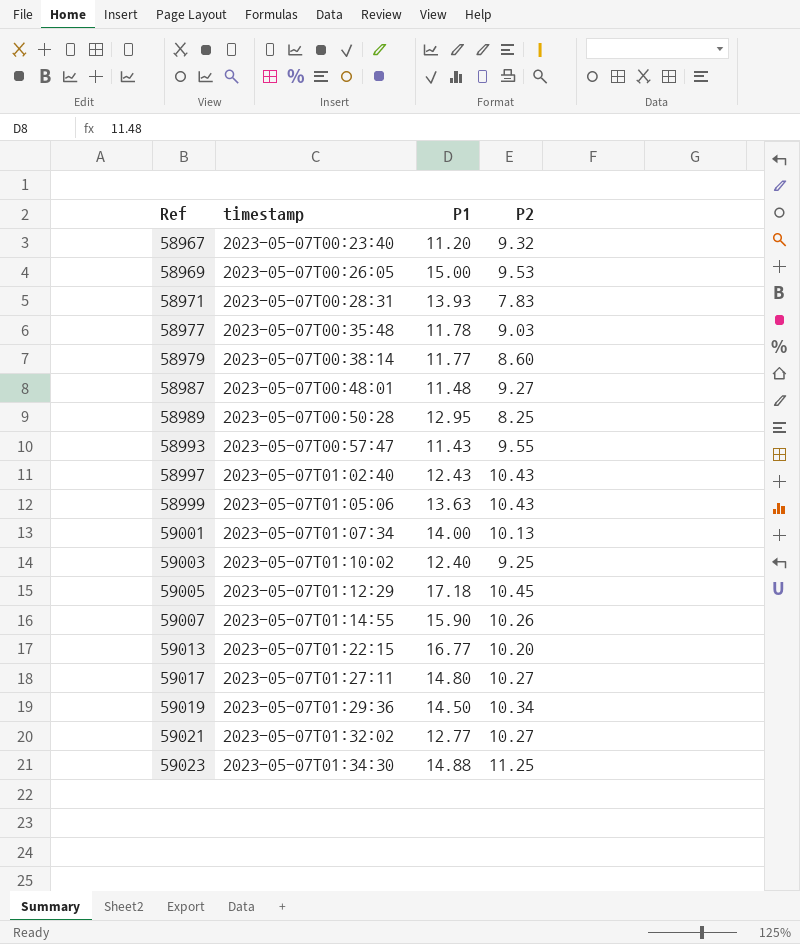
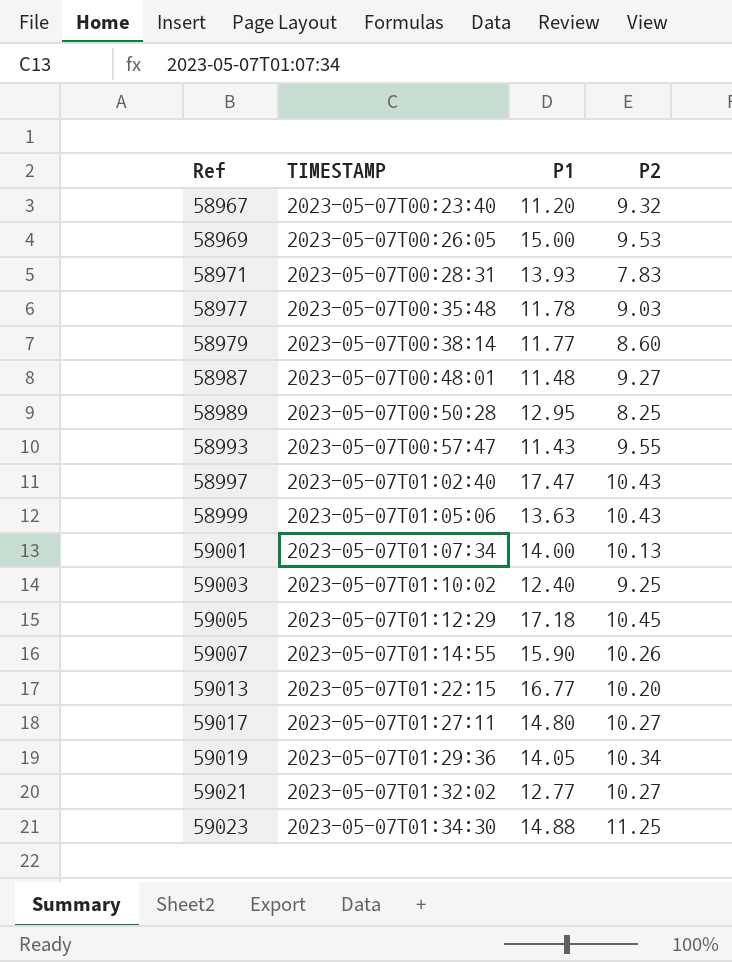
column name: timestamp -> TIMESTAMP
58997 | P1: 12.43 -> 17.47
59019 | P1: 14.50 -> 14.05

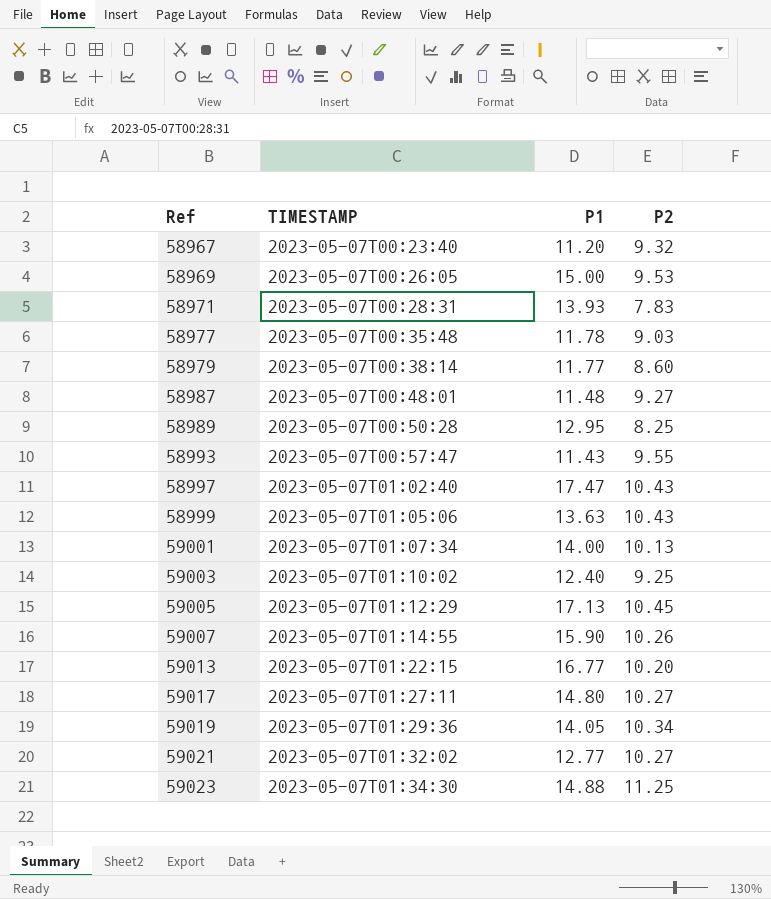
59005 | P1: 17.18 -> 17.13

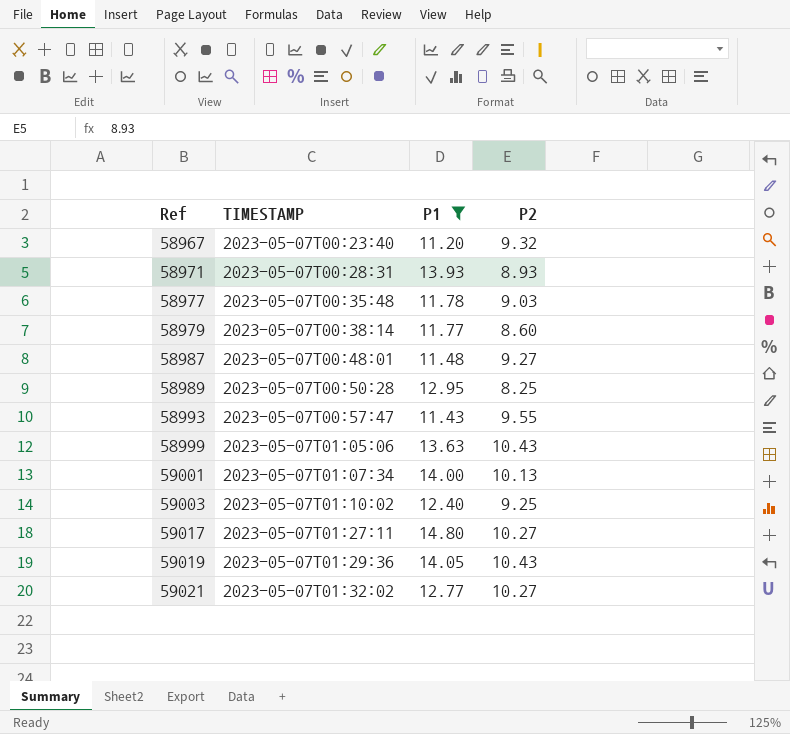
filter: none -> P1 <= 14.80
58971 | P2: 7.83 -> 8.93
59019 | P2: 10.34 -> 10.43

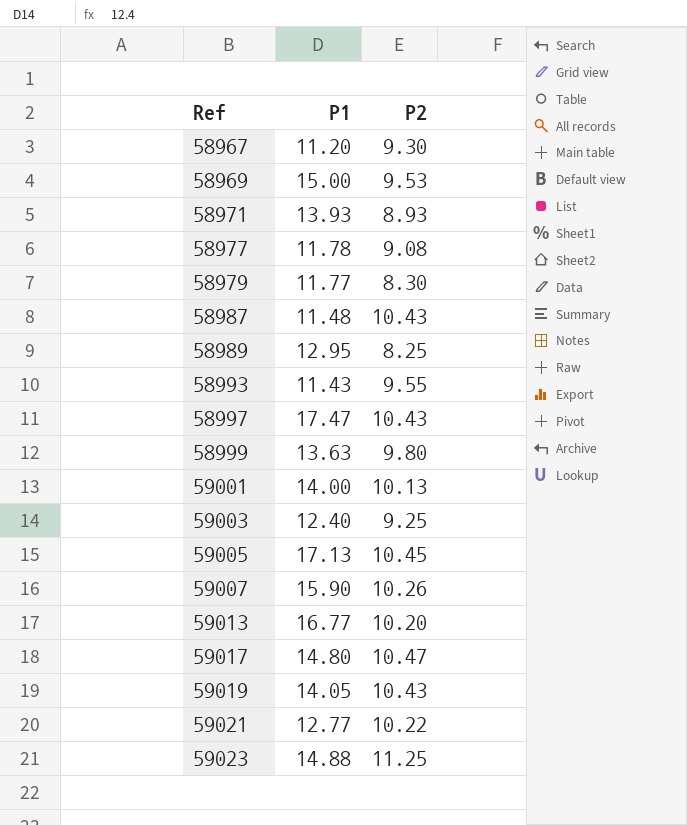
filter: P1 <= 14.80 -> none
column TIMESTAMP | position: 2 -> none
58967 | P2: 9.32 -> 9.30
58977 | P2: 9.03 -> 9.08
58979 | P2: 8.60 -> 8.30
58987 | P2: 9.27 -> 10.43
58999 | P2: 10.43 -> 9.80
59017 | P2: 10.27 -> 10.47
59021 | P2: 10.27 -> 10.22

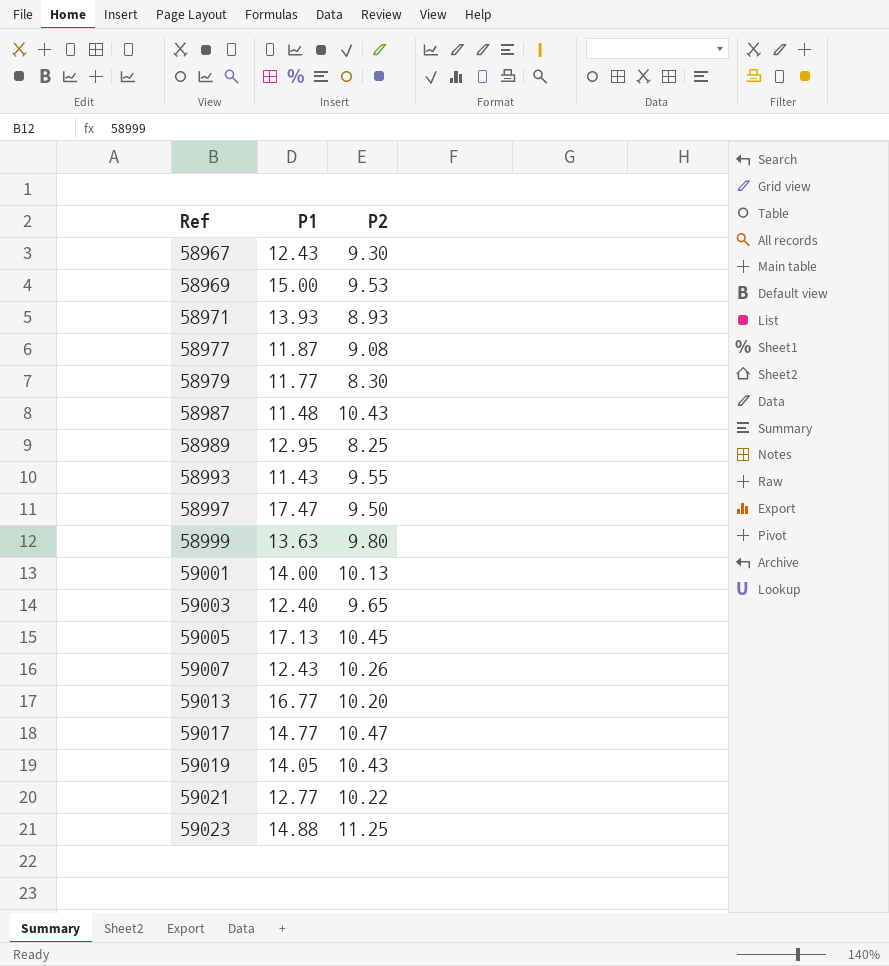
58967 | P1: 11.20 -> 12.43
58977 | P1: 11.78 -> 11.87
58997 | P2: 10.43 -> 9.50
59003 | P2: 9.25 -> 9.65
59007 | P1: 15.90 -> 12.43
59017 | P1: 14.80 -> 14.77

